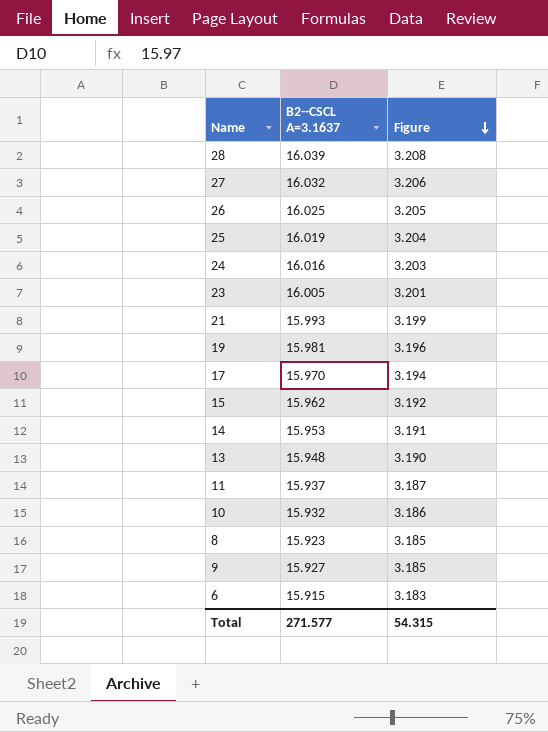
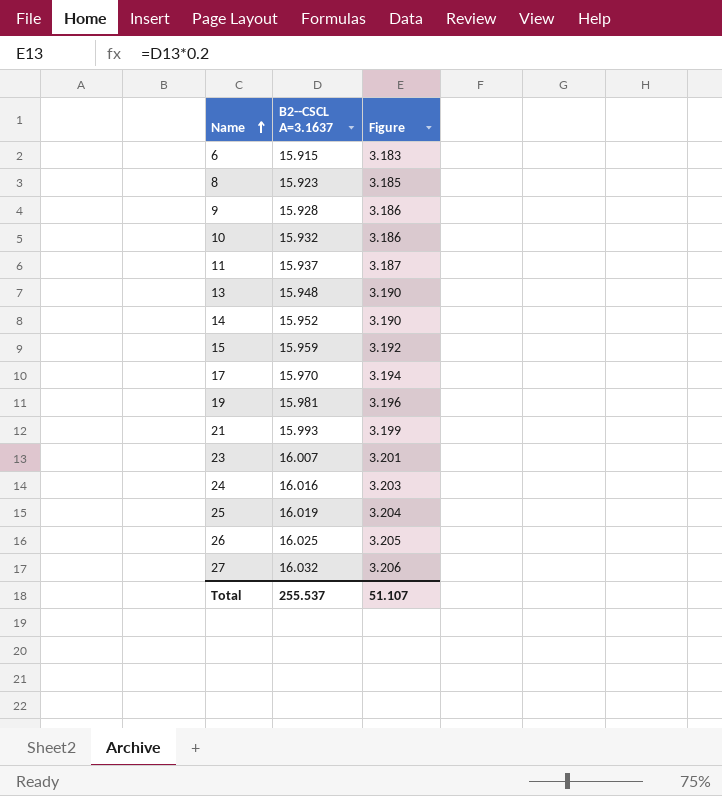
row order: Figure descending -> Name ascending
row 28: 16.039 | 3.208 -> none
9 | B2--CSCL A=3.1637: 15.927 -> 15.928
9 | Figure: 3.185 -> 3.186
14 | B2--CSCL A=3.1637: 15.953 -> 15.952
14 | Figure: 3.191 -> 3.190
15 | B2--CSCL A=3.1637: 15.962 -> 15.959
23 | B2--CSCL A=3.1637: 16.005 -> 16.007
Total | B2--CSCL A=3.1637: 271.577 -> 255.537
Total | Figure: 54.315 -> 51.107

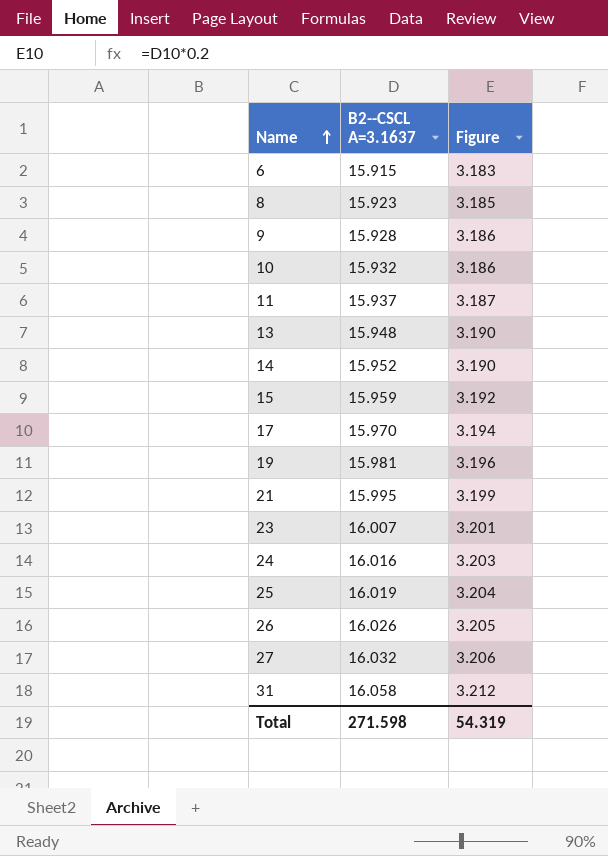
21 | B2--CSCL A=3.1637: 15.993 -> 15.995
26 | B2--CSCL A=3.1637: 16.025 -> 16.026
row 31: none -> 16.058 | 3.212
Total | B2--CSCL A=3.1637: 255.537 -> 271.598
Total | Figure: 51.107 -> 54.319

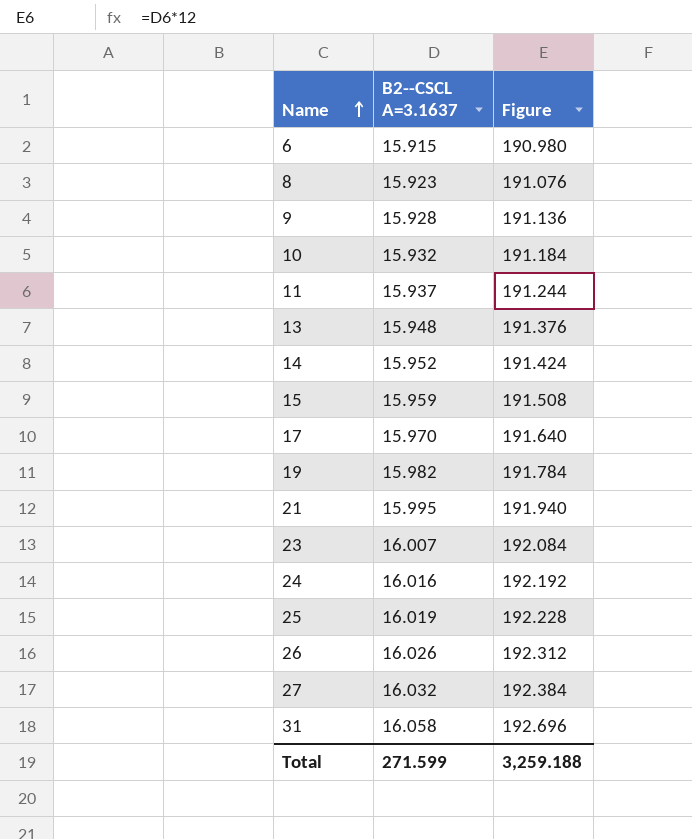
column Figure | formula: [B2--CSCL A=3.1637] * 0.2 -> [B2--CSCL A=3.1637] * 12
19 | B2--CSCL A=3.1637: 15.981 -> 15.982
Total | B2--CSCL A=3.1637: 271.598 -> 271.599
Total | Figure: 54.319 -> 3,259.188

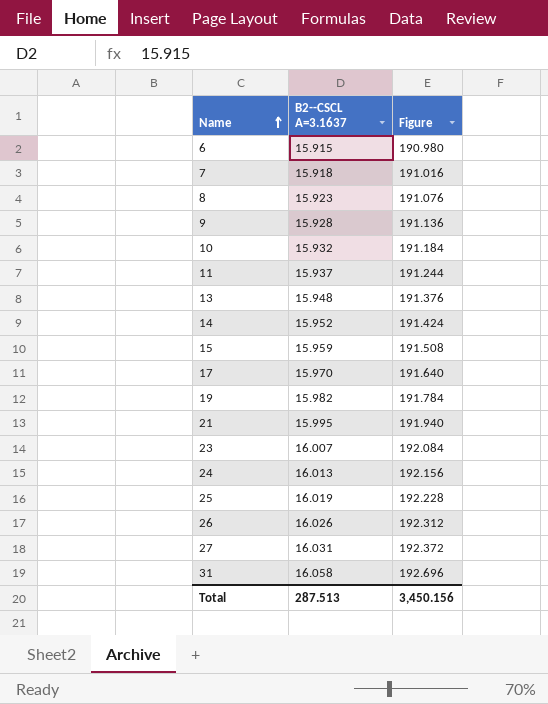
row 7: none -> 15.918 | 191.016
24 | B2--CSCL A=3.1637: 16.016 -> 16.013
24 | Figure: 192.192 -> 192.156
27 | B2--CSCL A=3.1637: 16.032 -> 16.031
27 | Figure: 192.384 -> 192.372
Total | B2--CSCL A=3.1637: 271.599 -> 287.513
Total | Figure: 3,259.188 -> 3,450.156

